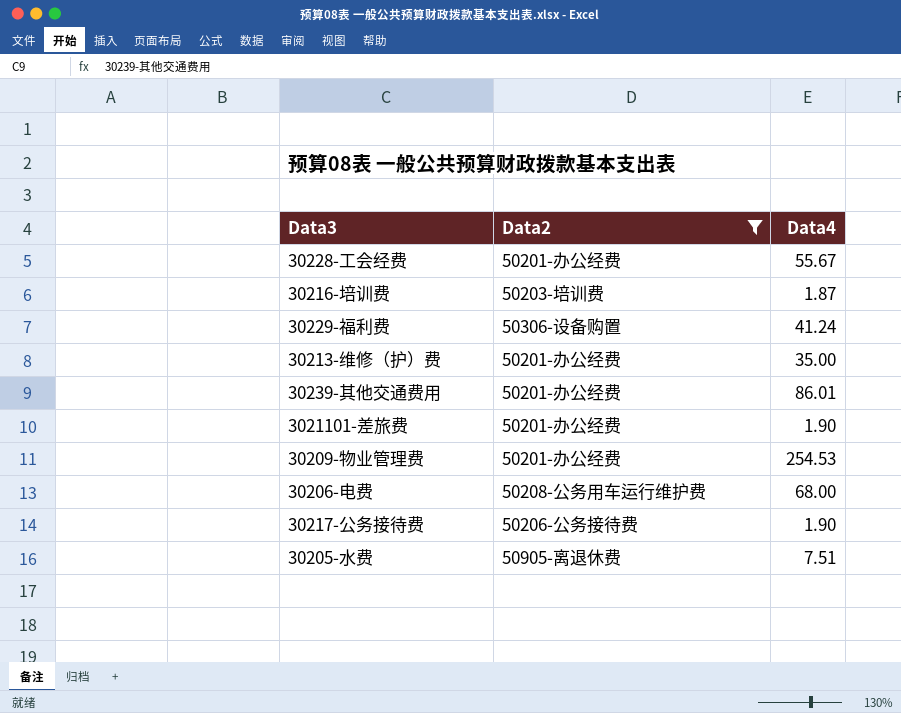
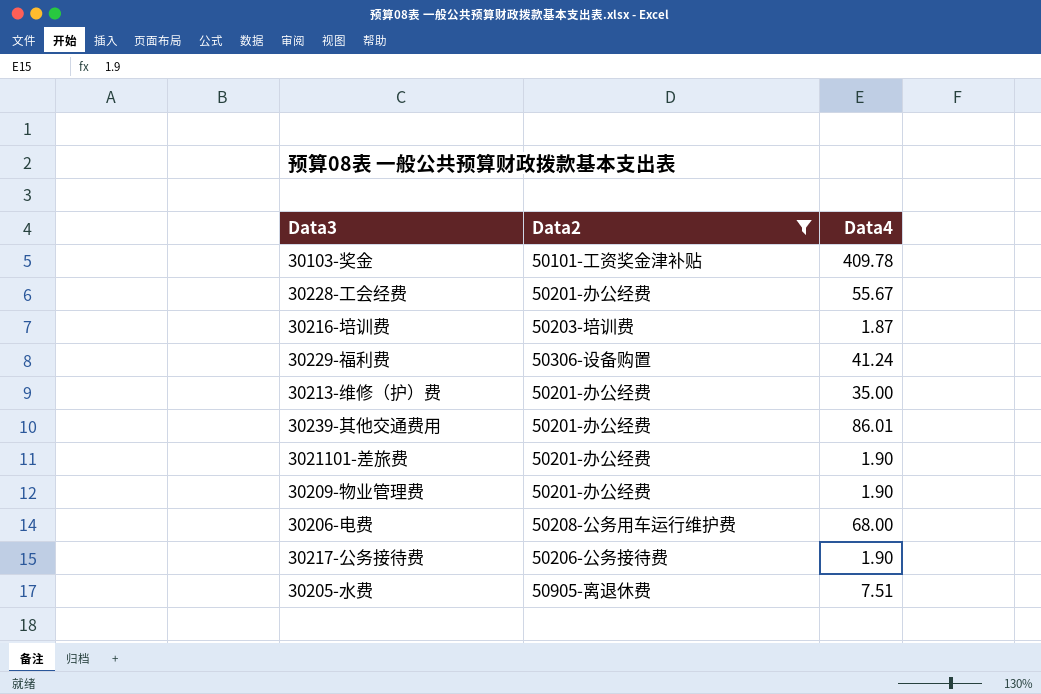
row 30103-奖金: none -> 50101-工资奖金津补贴 | 409.78
30209-物业管理费 | Data4: 254.53 -> 1.90

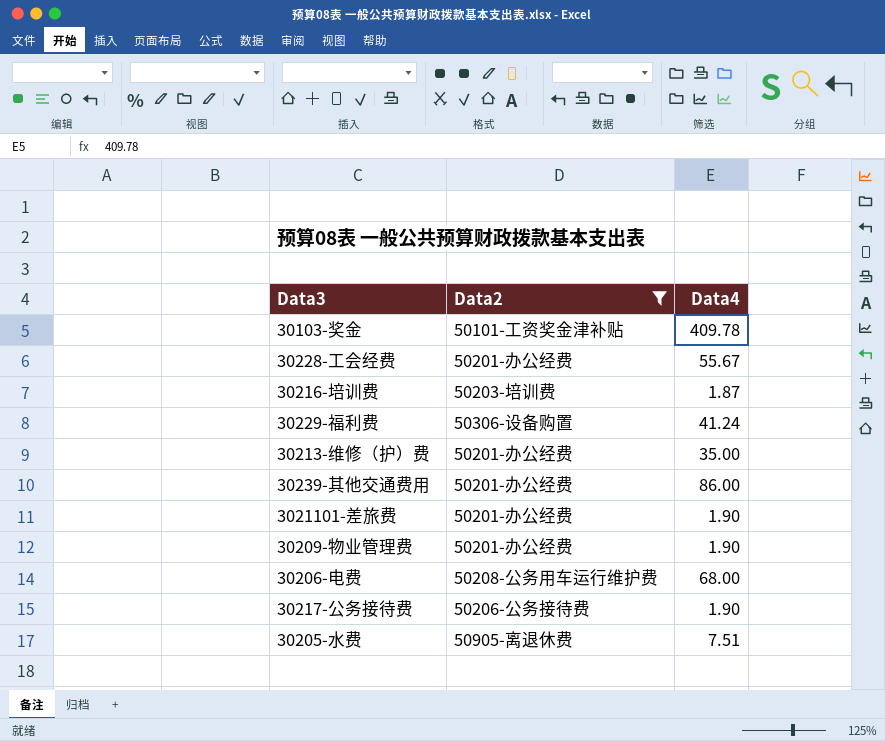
30239-其他交通费用 | Data4: 86.01 -> 86.00

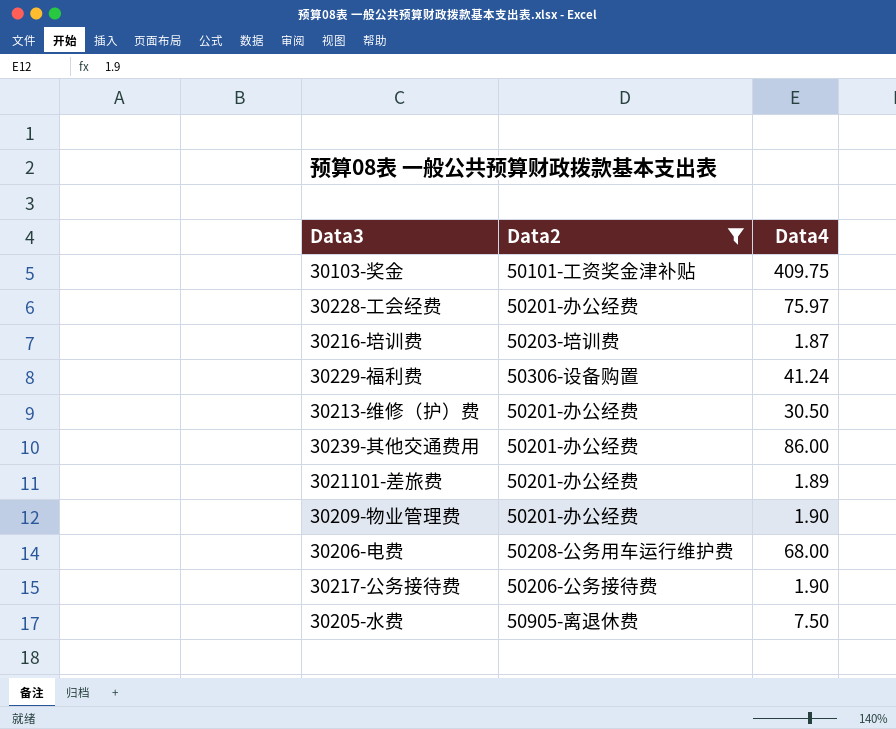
30103-奖金 | Data4: 409.78 -> 409.75
30228-工会经费 | Data4: 55.67 -> 75.97
30213-维修（护）费 | Data4: 35.00 -> 30.50
3021101-差旅费 | Data4: 1.90 -> 1.89
30205-水费 | Data4: 7.51 -> 7.50

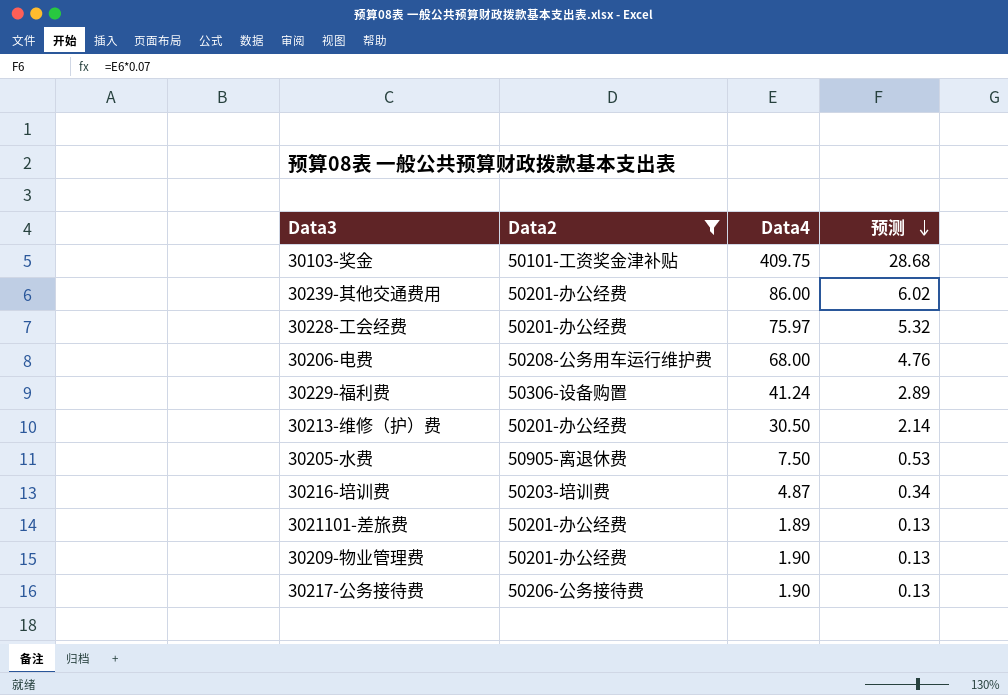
row order: none -> 预测 descending
column 预测 | formula: none -> [Data4] * 0.07
30216-培训费 | Data4: 1.87 -> 4.87

